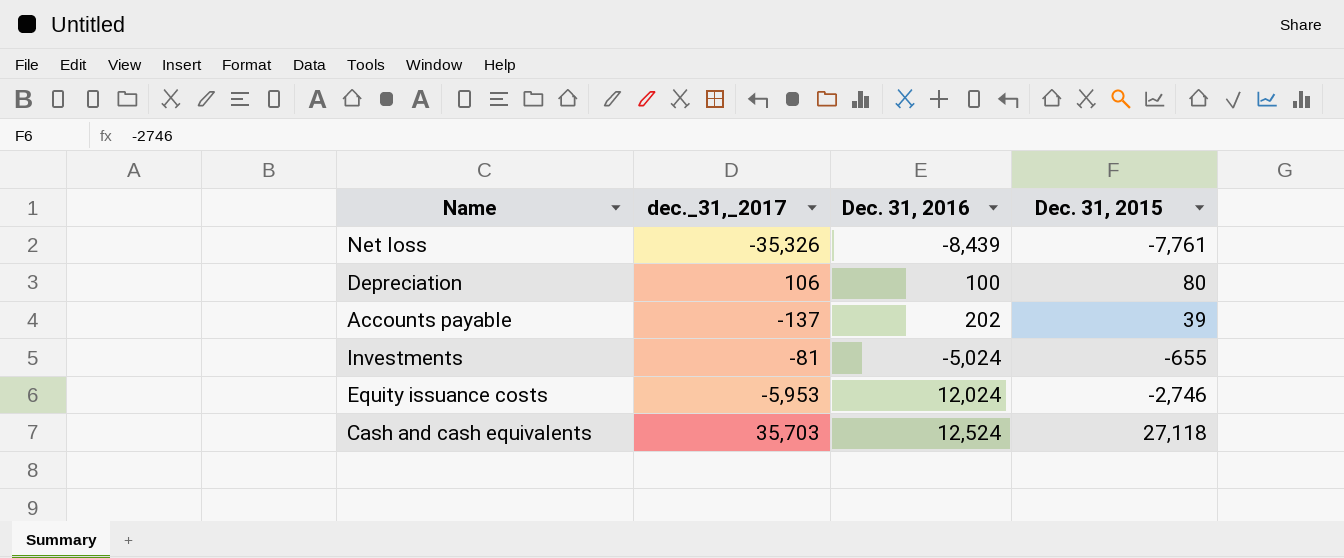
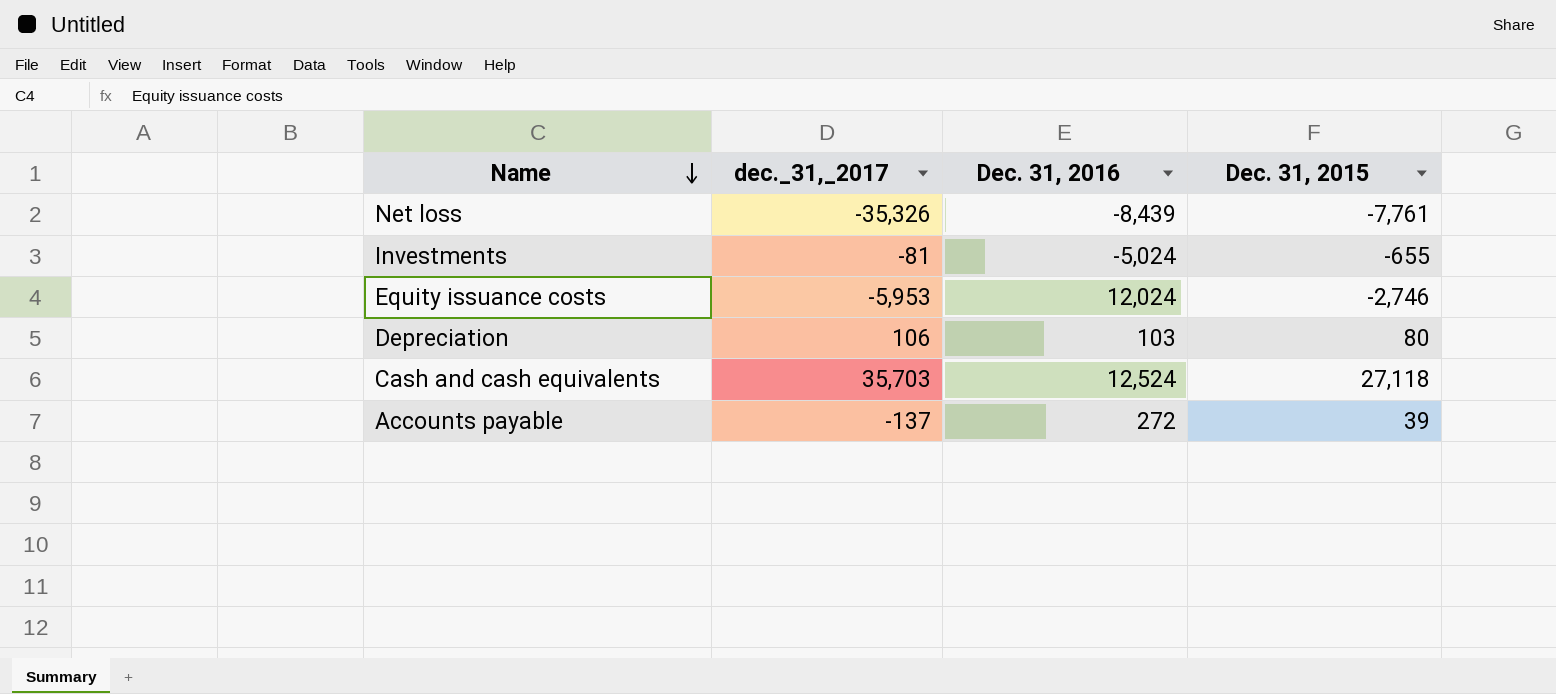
row order: none -> Name descending
Depreciation | Dec. 31, 2016: 100 -> 103
Accounts payable | Dec. 31, 2016: 202 -> 272

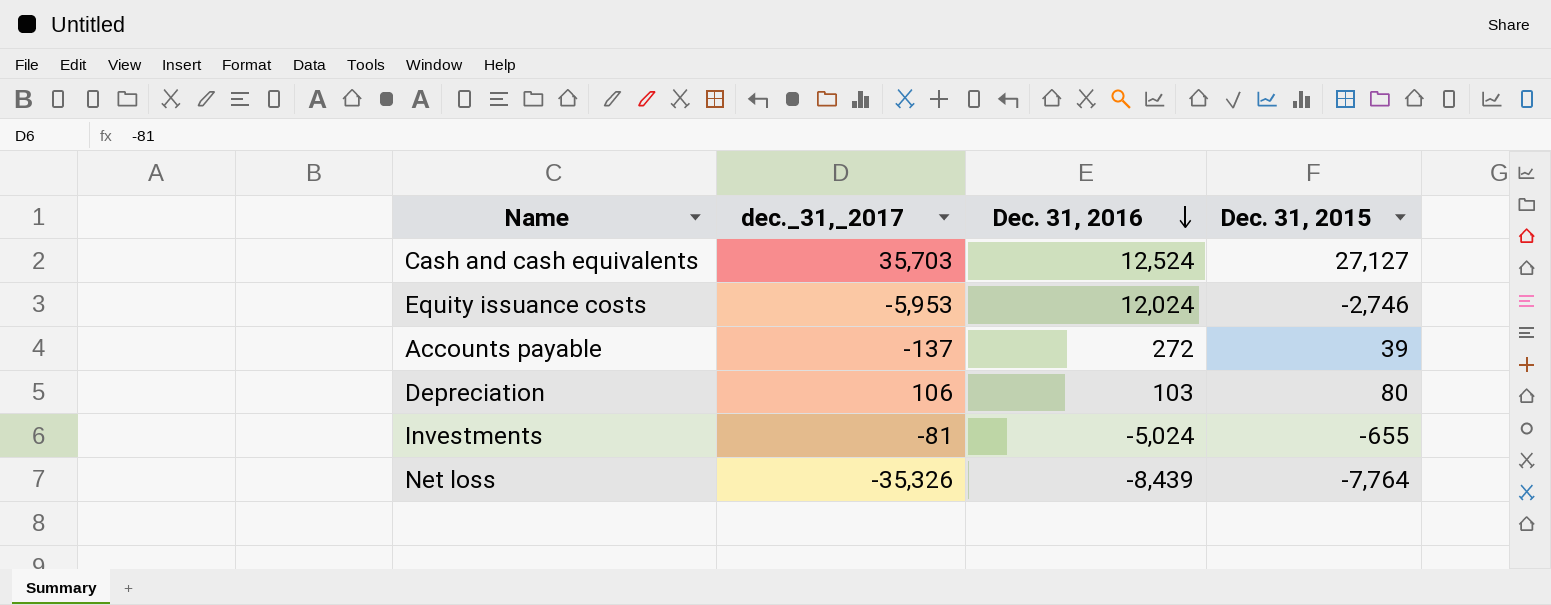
row order: Name descending -> Dec. 31, 2016 descending
Cash and cash equivalents | Dec. 31, 2015: 27,118 -> 27,127
Net loss | Dec. 31, 2015: -7,761 -> -7,764

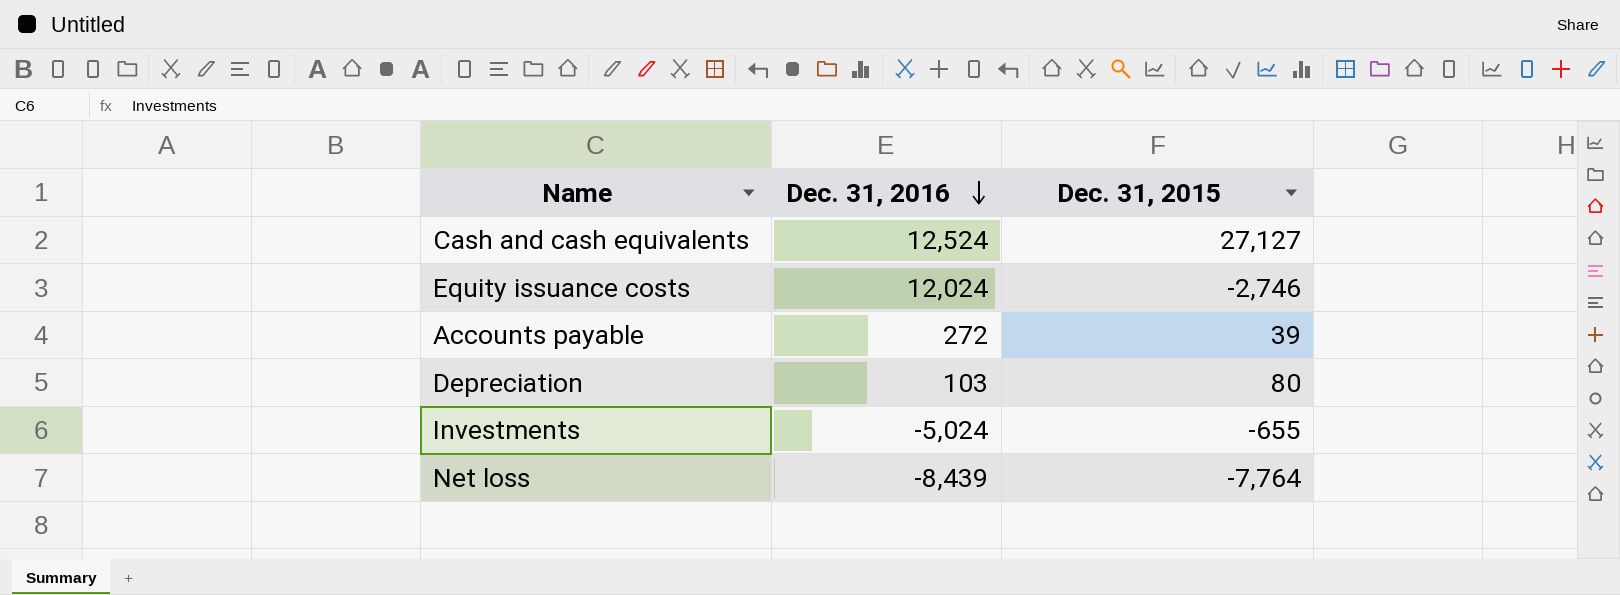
column dec._31,_2017 | position: 2 -> none

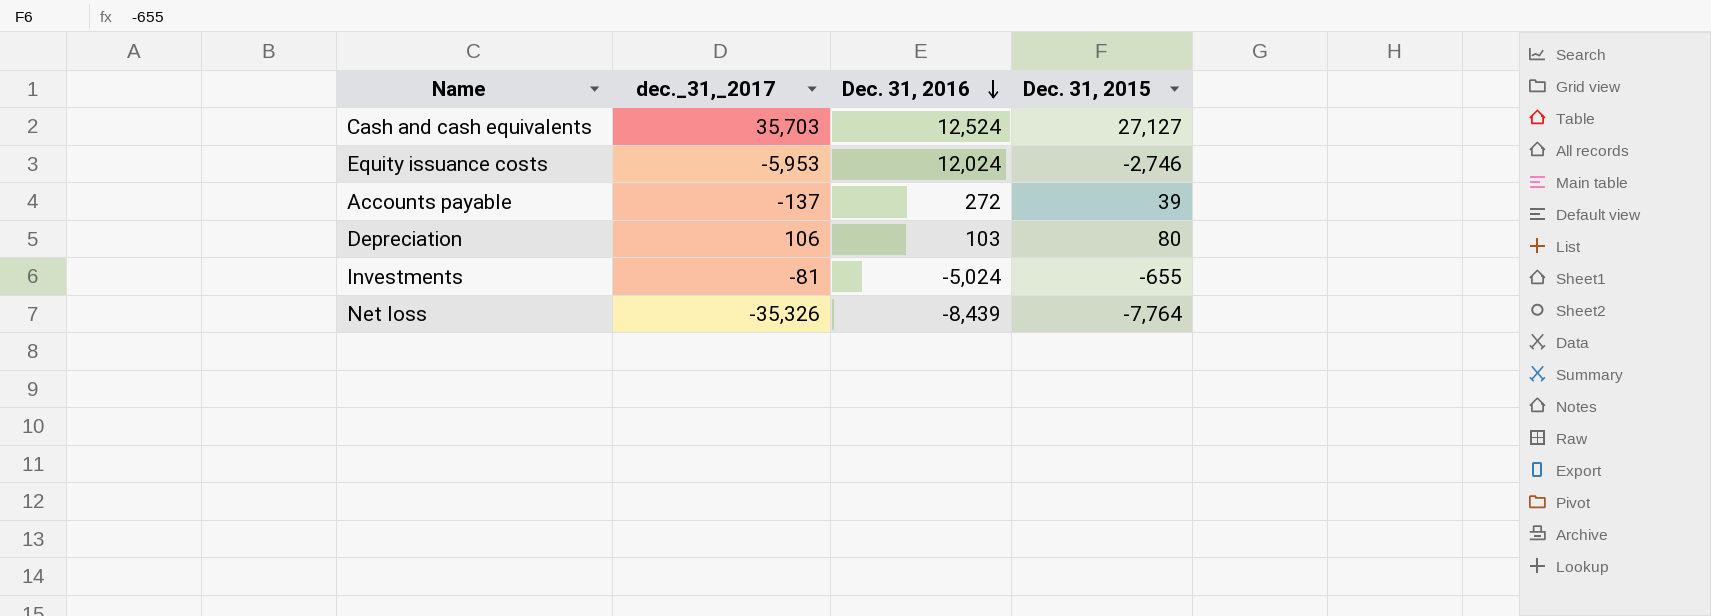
column dec._31,_2017 | position: none -> 2

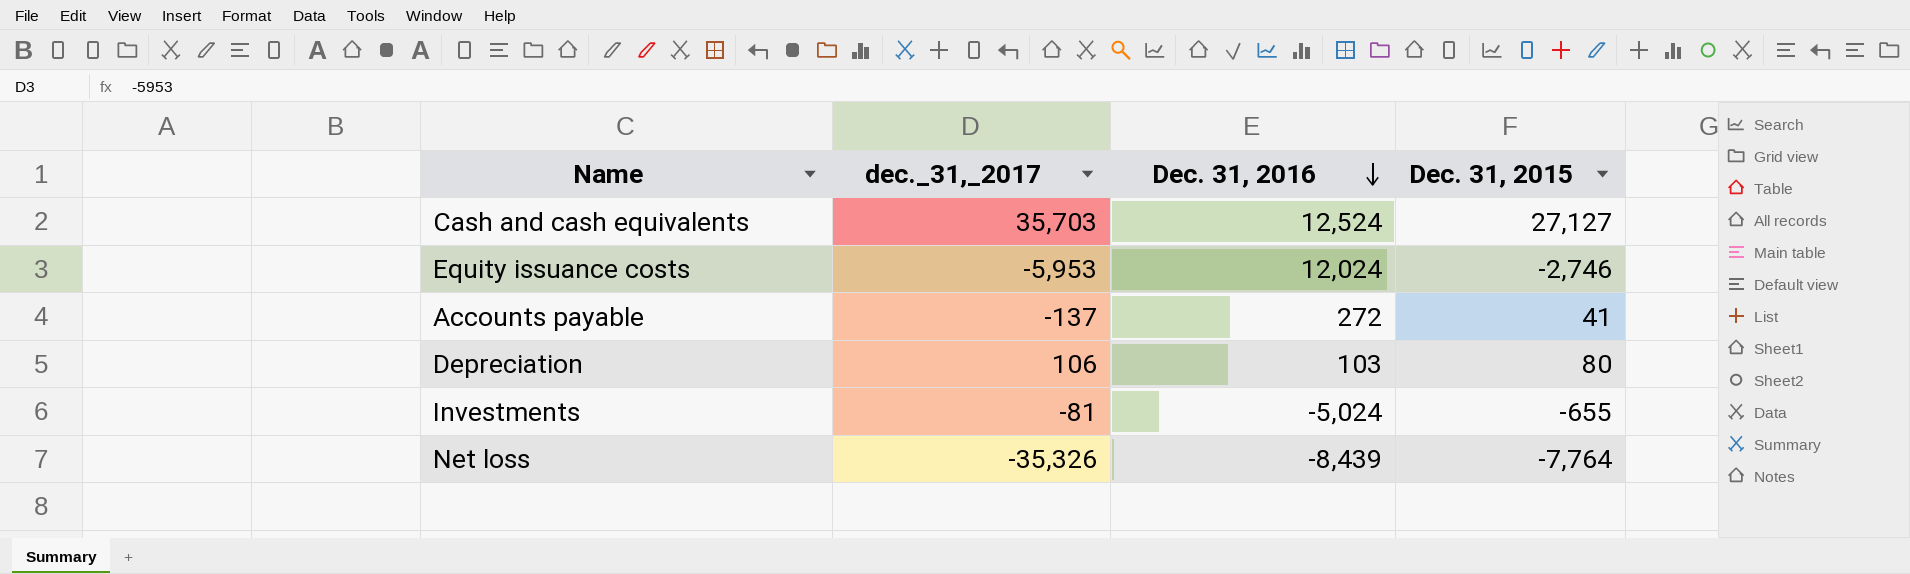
Accounts payable | Dec. 31, 2015: 39 -> 41

